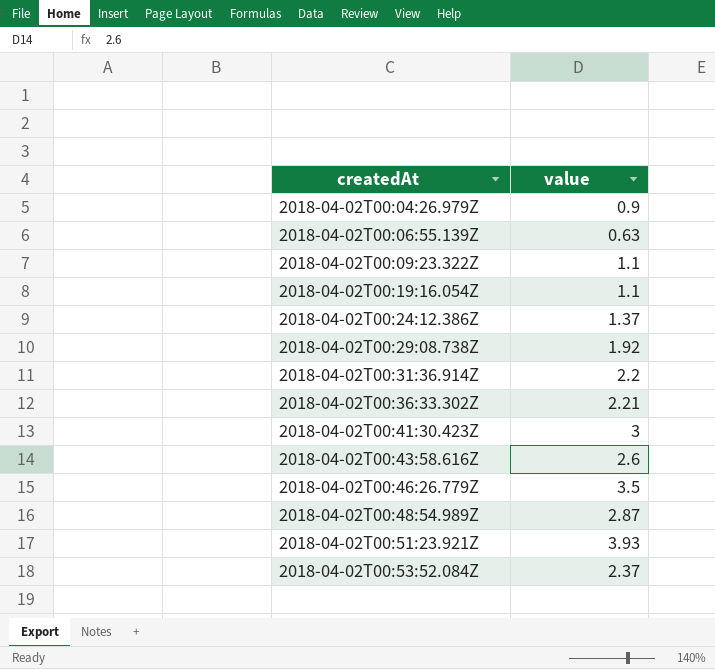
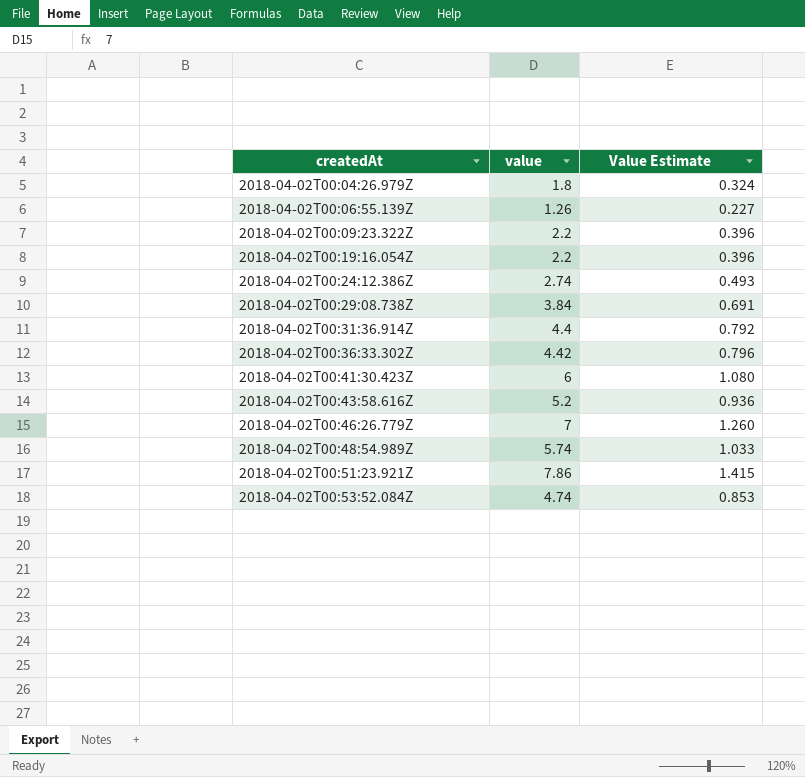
column Value Estimate | formula: none -> [value] * 0.18
2018-04-02T00:04:26.979Z | value: 0.9 -> 1.8
2018-04-02T00:06:55.139Z | value: 0.63 -> 1.26
2018-04-02T00:09:23.322Z | value: 1.1 -> 2.2
2018-04-02T00:19:16.054Z | value: 1.1 -> 2.2
2018-04-02T00:24:12.386Z | value: 1.37 -> 2.74
2018-04-02T00:29:08.738Z | value: 1.92 -> 3.84
2018-04-02T00:31:36.914Z | value: 2.2 -> 4.4
2018-04-02T00:36:33.302Z | value: 2.21 -> 4.42
2018-04-02T00:41:30.423Z | value: 3 -> 6
2018-04-02T00:43:58.616Z | value: 2.6 -> 5.2
2018-04-02T00:46:26.779Z | value: 3.5 -> 7
2018-04-02T00:48:54.989Z | value: 2.87 -> 5.74
2018-04-02T00:51:23.921Z | value: 3.93 -> 7.86
2018-04-02T00:53:52.084Z | value: 2.37 -> 4.74

